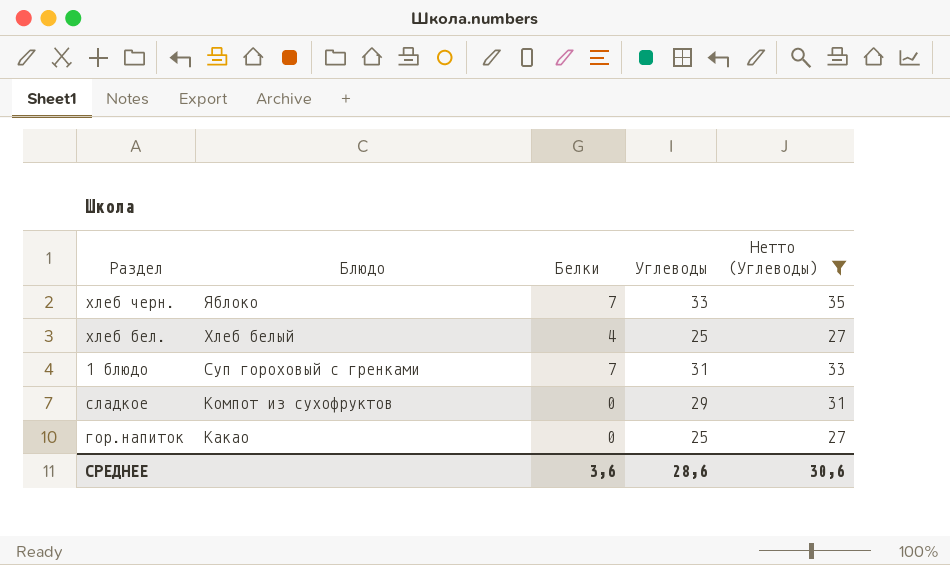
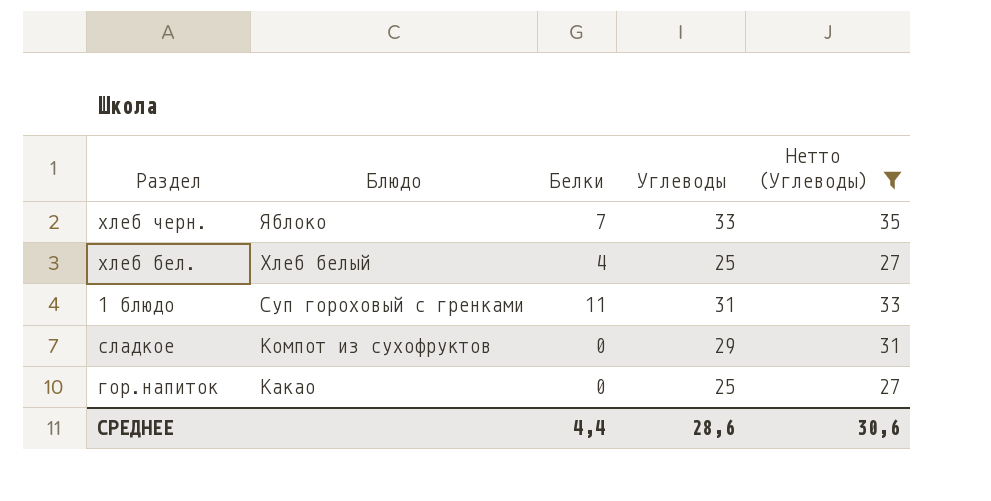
1 блюдо | Белки: 7 -> 11
СРЕДНЕЕ | Белки: 3,6 -> 4,4

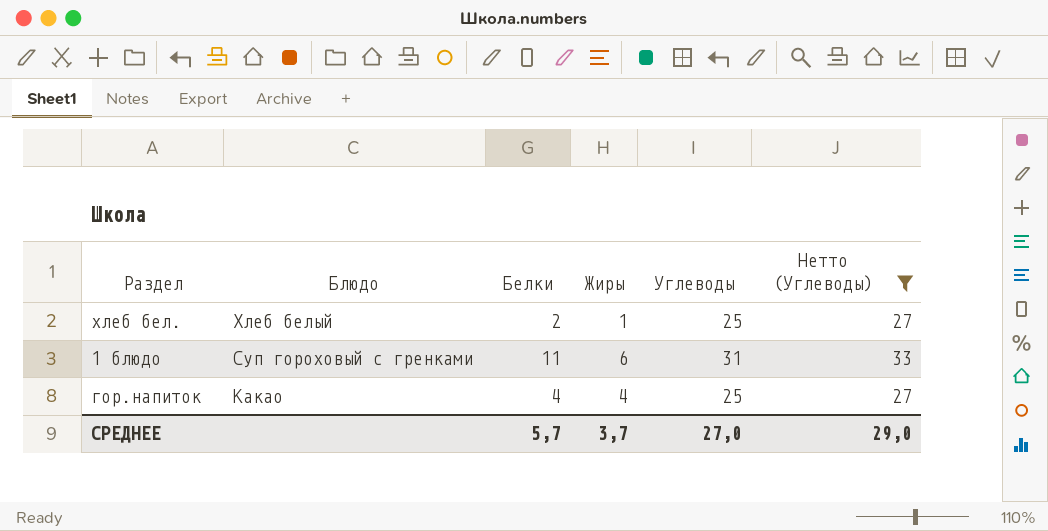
column Жиры | position: none -> 4
row хлеб черн.: Яблоко | 7 | 33 | 35 -> none
row сладкое: Компот из сухофруктов | 0 | 29 | 31 -> none
хлеб бел. | Белки: 4 -> 2
гор.напиток | Белки: 0 -> 4
СРЕДНЕЕ | Белки: 4,4 -> 5,7
СРЕДНЕЕ | Углеводы: 28,6 -> 27,0
СРЕДНЕЕ | Нетто (Углеводы): 30,6 -> 29,0

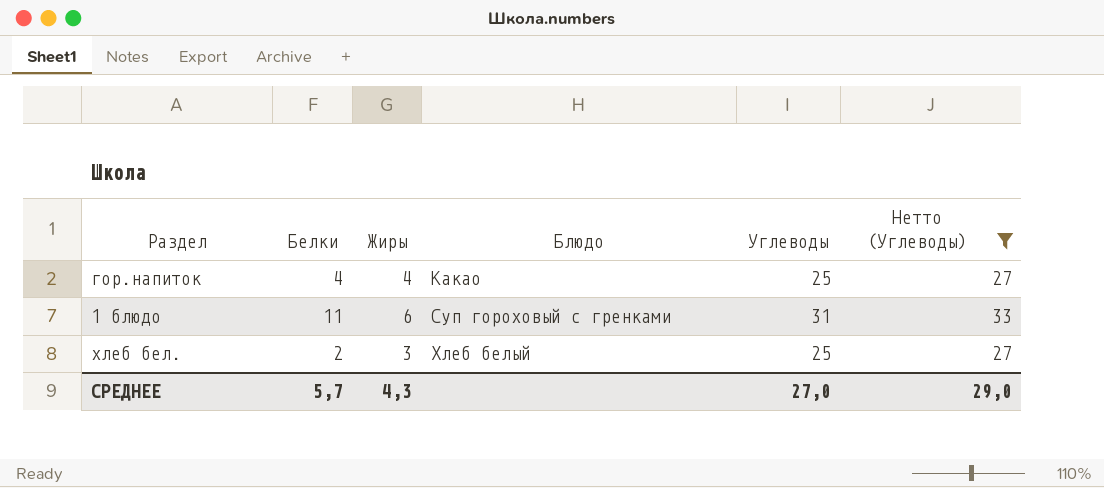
row order: Блюдо descending -> Блюдо ascending
column Блюдо | position: 2 -> 4
хлеб бел. | Жиры: 1 -> 3
СРЕДНЕЕ | Жиры: 3,7 -> 4,3

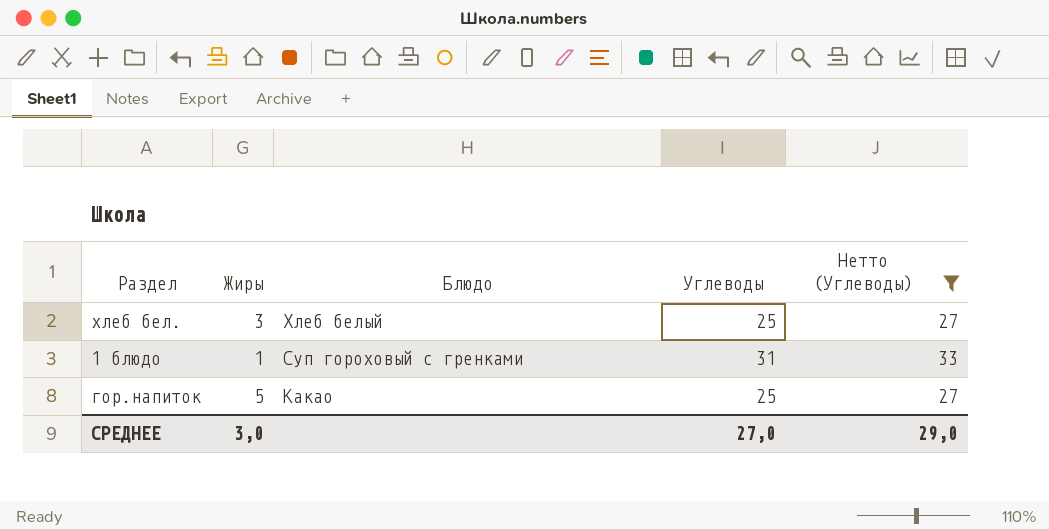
row order: Блюдо ascending -> Блюдо descending
column Белки | position: 2 -> none
1 блюдо | Жиры: 6 -> 1
гор.напиток | Жиры: 4 -> 5
СРЕДНЕЕ | Жиры: 4,3 -> 3,0

